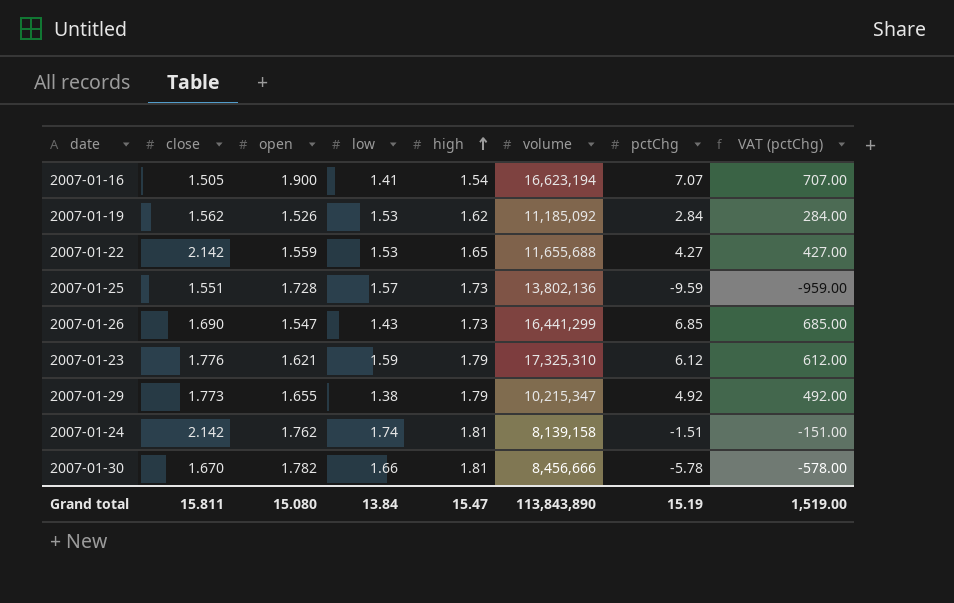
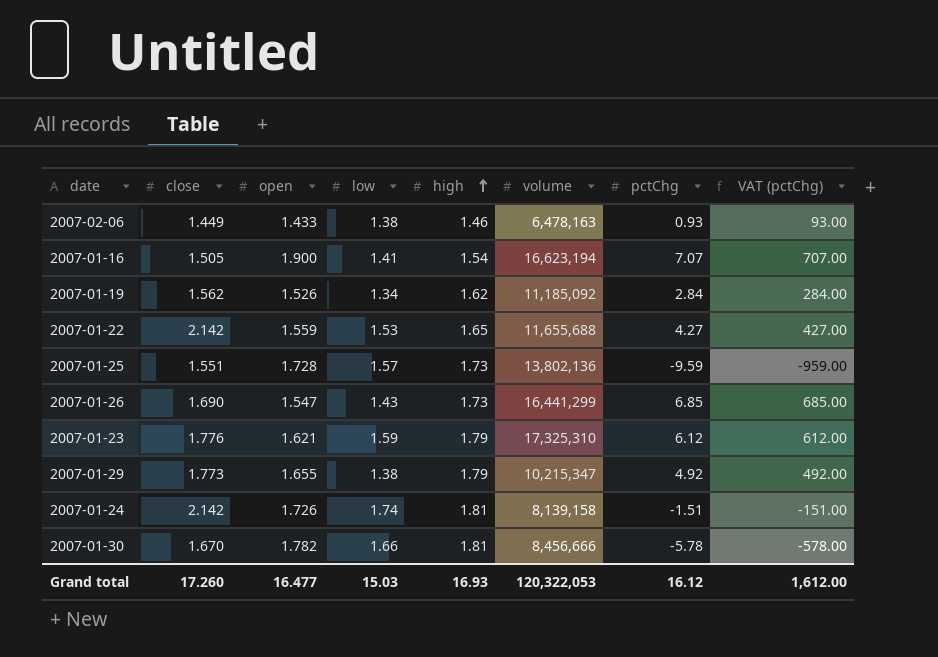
row 2007-02-06: none -> 1.449 | 1.433 | 1.38 | 1.46 | 6,478,163 | 0.93 | 93.00
2007-01-19 | low: 1.53 -> 1.34
2007-01-24 | open: 1.762 -> 1.726
Grand total | close: 15.811 -> 17.260
Grand total | open: 15.080 -> 16.477
Grand total | low: 13.84 -> 15.03
Grand total | high: 15.47 -> 16.93
Grand total | volume: 113,843,890 -> 120,322,053
Grand total | pctChg: 15.19 -> 16.12
Grand total | VAT (pctChg): 1,519.00 -> 1,612.00

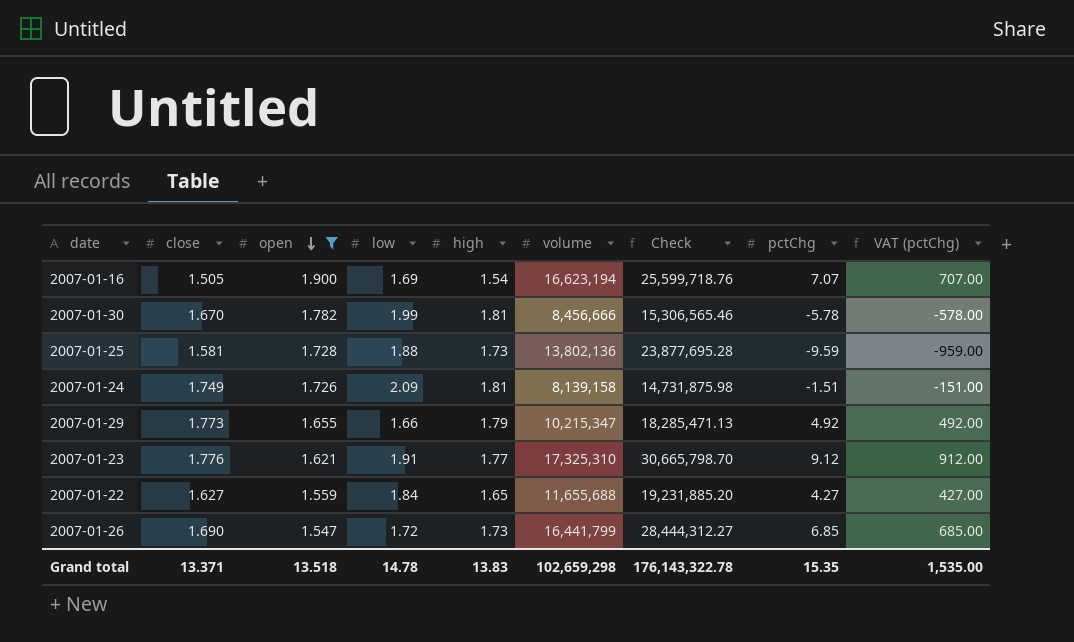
filter: none -> open >= 1.547
row order: high ascending -> open descending
column Check | formula: none -> [high] * [volume]
2007-01-16 | low: 1.41 -> 1.69
2007-01-30 | low: 1.66 -> 1.99
2007-01-25 | close: 1.551 -> 1.581
2007-01-25 | low: 1.57 -> 1.88
2007-01-24 | close: 2.142 -> 1.749
2007-01-24 | low: 1.74 -> 2.09
2007-01-29 | low: 1.38 -> 1.66
2007-01-23 | low: 1.59 -> 1.91
2007-01-23 | high: 1.79 -> 1.77
2007-01-23 | pctChg: 6.12 -> 9.12
2007-01-23 | VAT (pctChg): 612.00 -> 912.00
2007-01-22 | close: 2.142 -> 1.627
2007-01-22 | low: 1.53 -> 1.84
2007-01-26 | low: 1.43 -> 1.72
2007-01-26 | volume: 16,441,299 -> 16,441,799
Grand total | close: 17.260 -> 13.371
Grand total | open: 16.477 -> 13.518
Grand total | low: 15.03 -> 14.78
Grand total | high: 16.93 -> 13.83
Grand total | volume: 120,322,053 -> 102,659,298
Grand total | pctChg: 16.12 -> 15.35
Grand total | VAT (pctChg): 1,612.00 -> 1,535.00

